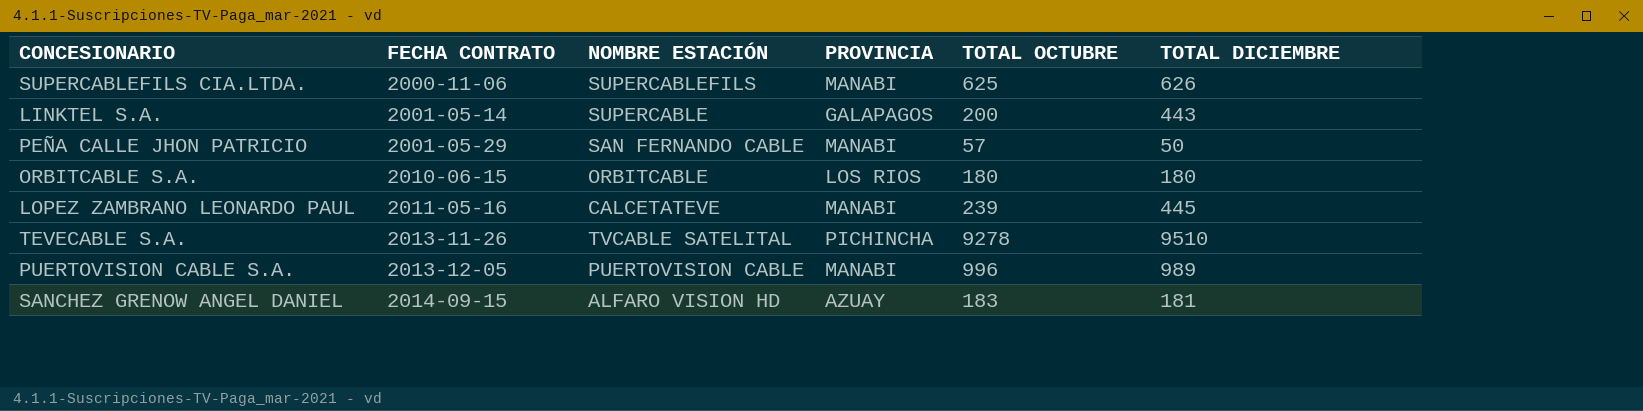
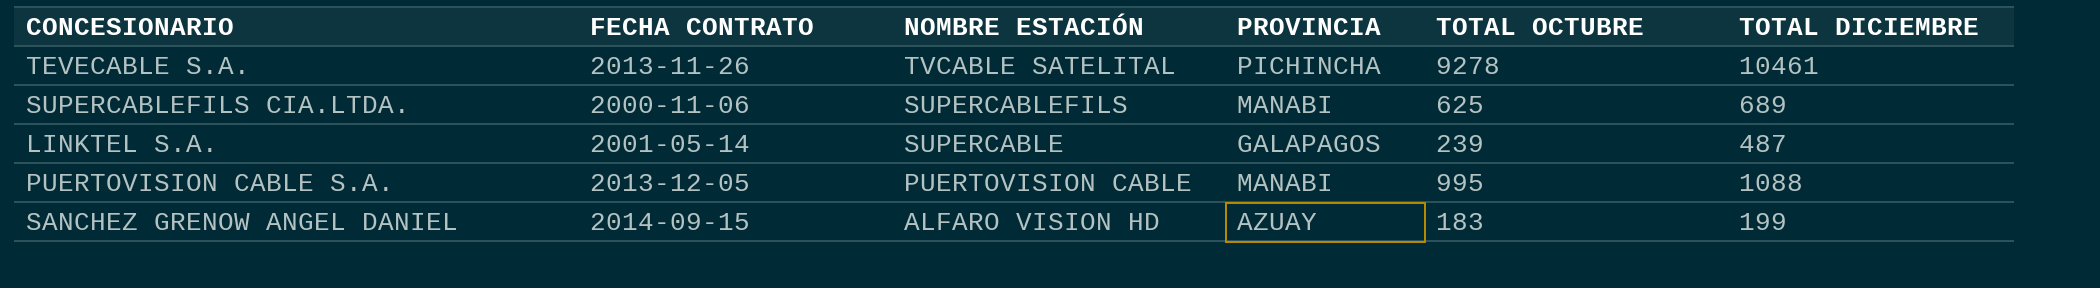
row order: FECHA CONTRATO ascending -> NOMBRE ESTACIÓN descending
row PEÑA CALLE JHON PATRICIO: 2001-05-29 | SAN FERNANDO CABLE | MANABI | 57 | 50 -> none
row ORBITCABLE S.A.: 2010-06-15 | ORBITCABLE | LOS RIOS | 180 | 180 -> none
row LOPEZ ZAMBRANO LEONARDO PAUL: 2011-05-16 | CALCETATEVE | MANABI | 239 | 445 -> none
TEVECABLE S.A. | TOTAL DICIEMBRE: 9510 -> 10461
SUPERCABLEFILS CIA.LTDA. | TOTAL DICIEMBRE: 626 -> 689
LINKTEL S.A. | TOTAL OCTUBRE: 200 -> 239
LINKTEL S.A. | TOTAL DICIEMBRE: 443 -> 487
PUERTOVISION CABLE S.A. | TOTAL OCTUBRE: 996 -> 995
PUERTOVISION CABLE S.A. | TOTAL DICIEMBRE: 989 -> 1088
SANCHEZ GRENOW ANGEL DANIEL | TOTAL DICIEMBRE: 181 -> 199

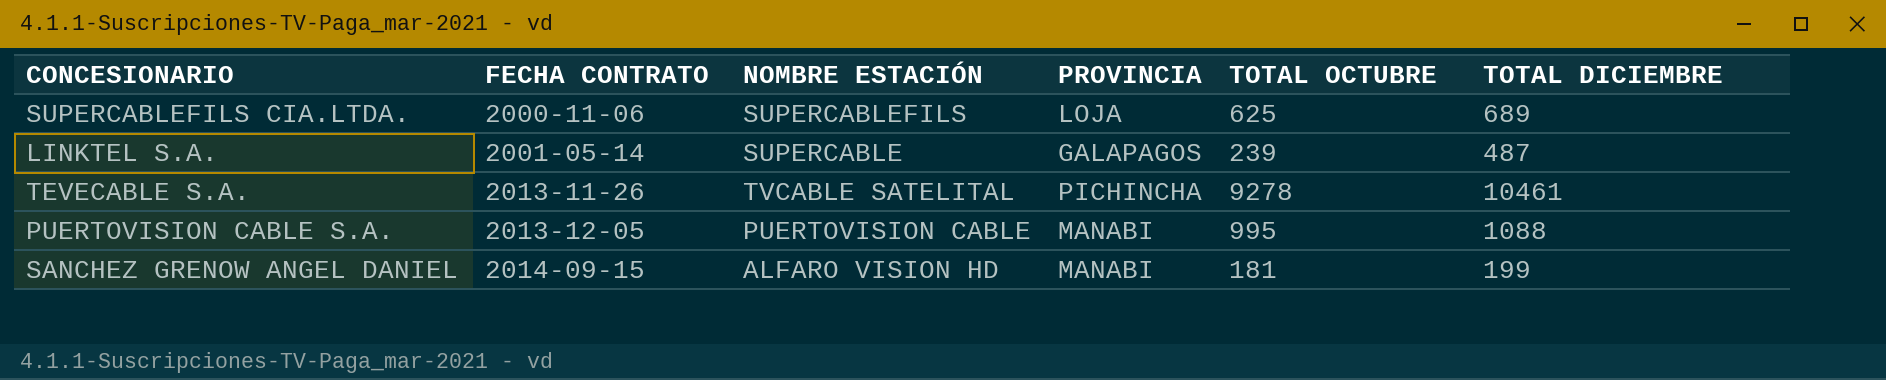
row order: NOMBRE ESTACIÓN descending -> FECHA CONTRATO ascending
SUPERCABLEFILS CIA.LTDA. | PROVINCIA: MANABI -> LOJA
SANCHEZ GRENOW ANGEL DANIEL | PROVINCIA: AZUAY -> MANABI
SANCHEZ GRENOW ANGEL DANIEL | TOTAL OCTUBRE: 183 -> 181

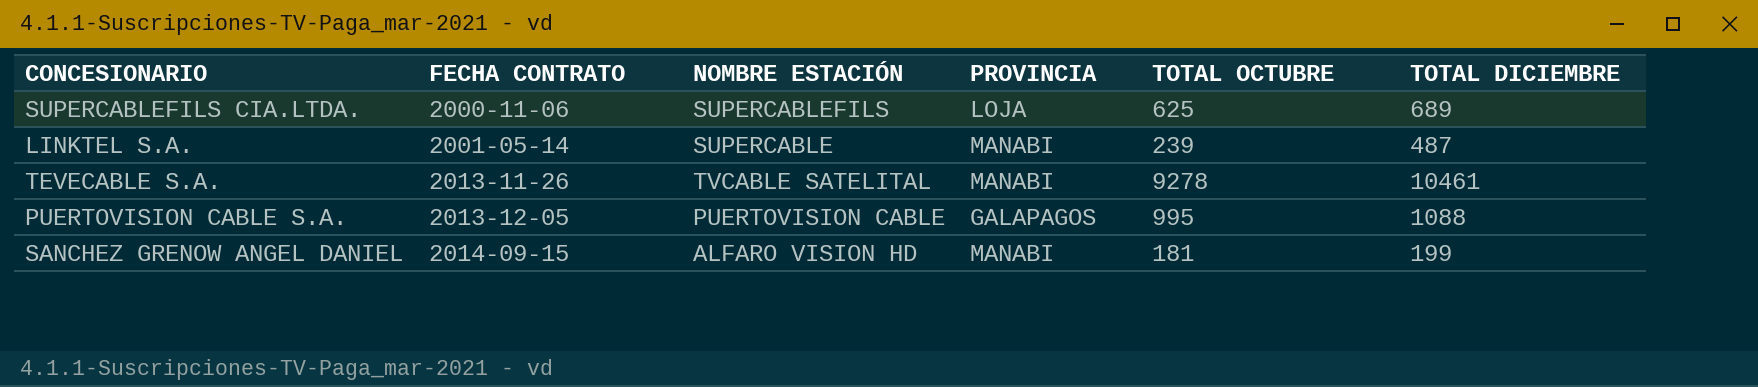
LINKTEL S.A. | PROVINCIA: GALAPAGOS -> MANABI
TEVECABLE S.A. | PROVINCIA: PICHINCHA -> MANABI
PUERTOVISION CABLE S.A. | PROVINCIA: MANABI -> GALAPAGOS

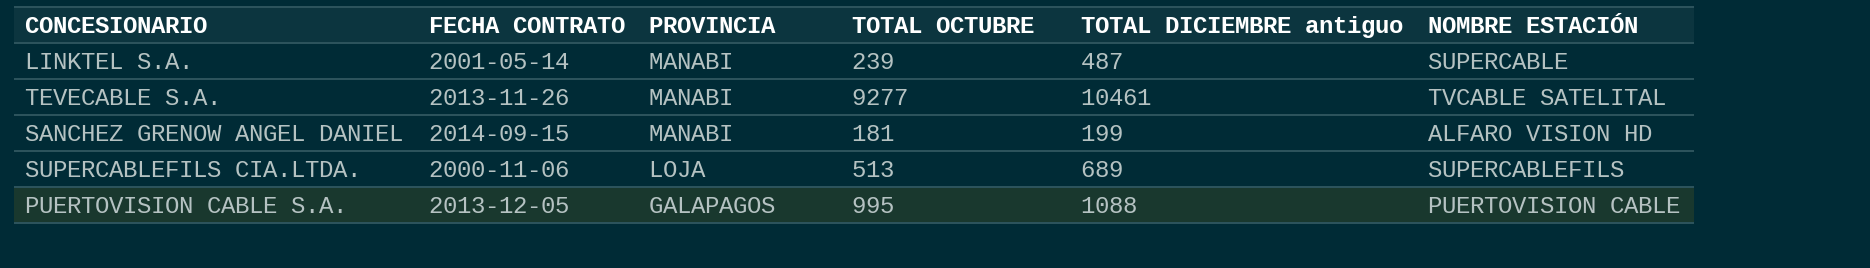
row order: FECHA CONTRATO ascending -> PROVINCIA descending
column name: TOTAL DICIEMBRE -> TOTAL DICIEMBRE antiguo
column NOMBRE ESTACIÓN | position: 3 -> 6
TEVECABLE S.A. | TOTAL OCTUBRE: 9278 -> 9277
SUPERCABLEFILS CIA.LTDA. | TOTAL OCTUBRE: 625 -> 513

